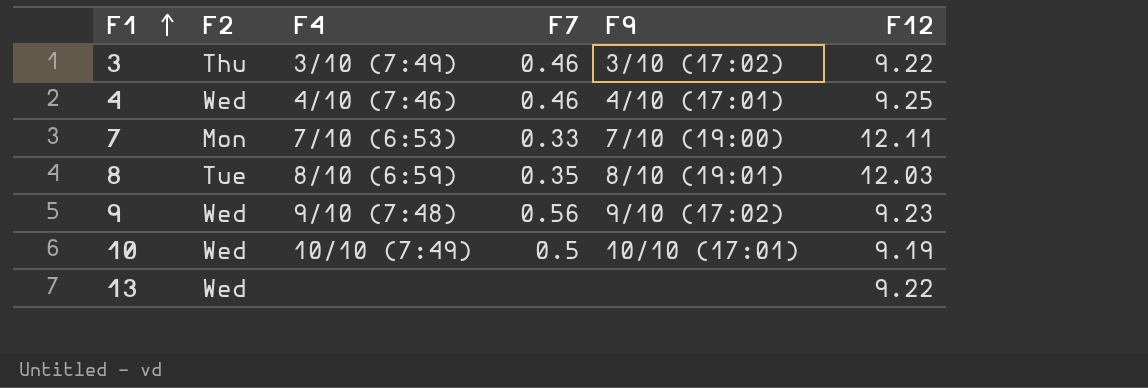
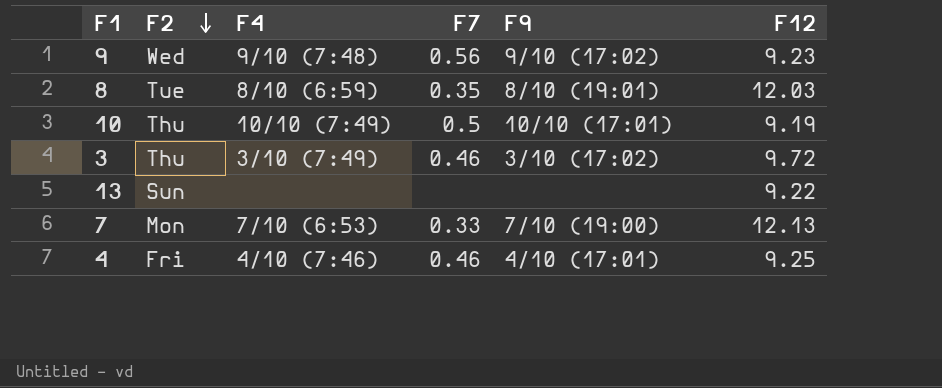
row order: F1 ascending -> F2 descending
10 | F2: Wed -> Thu
3 | F12: 9.22 -> 9.72
13 | F2: Wed -> Sun
7 | F12: 12.11 -> 12.13
4 | F2: Wed -> Fri

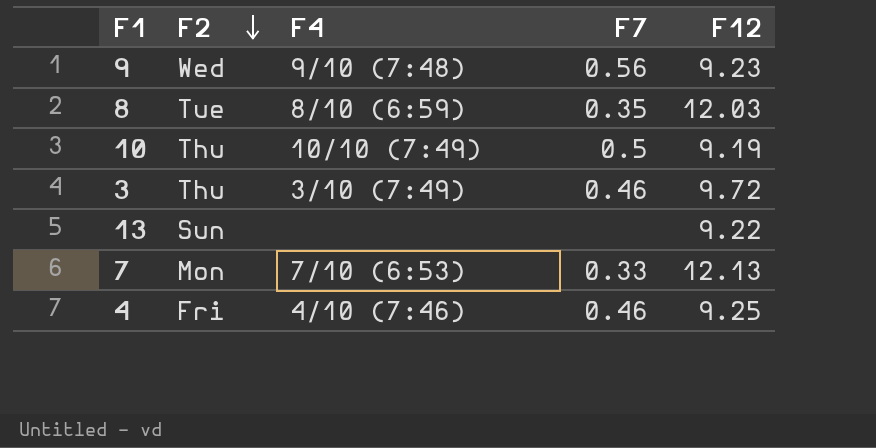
column F9 | position: 5 -> none

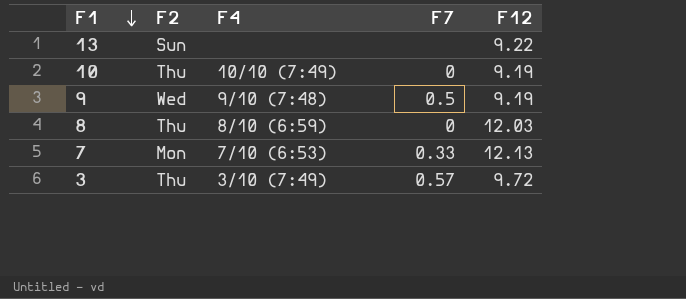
row order: F2 descending -> F1 descending
row 4: Fri | 4/10 (7:46) | 0.46 | 9.25 -> none
10 | F7: 0.5 -> 0
9 | F7: 0.56 -> 0.5
9 | F12: 9.23 -> 9.19
8 | F2: Tue -> Thu
8 | F7: 0.35 -> 0
3 | F7: 0.46 -> 0.57

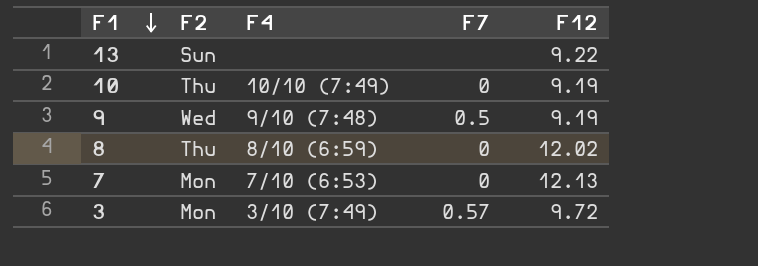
8 | F12: 12.03 -> 12.02
7 | F7: 0.33 -> 0
3 | F2: Thu -> Mon

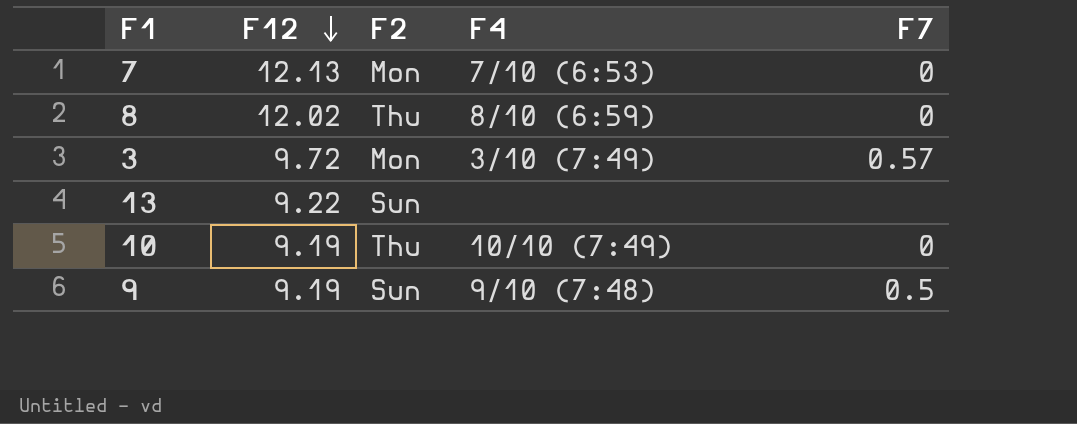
row order: F1 descending -> F12 descending
column F12 | position: 5 -> 2
9 | F2: Wed -> Sun

